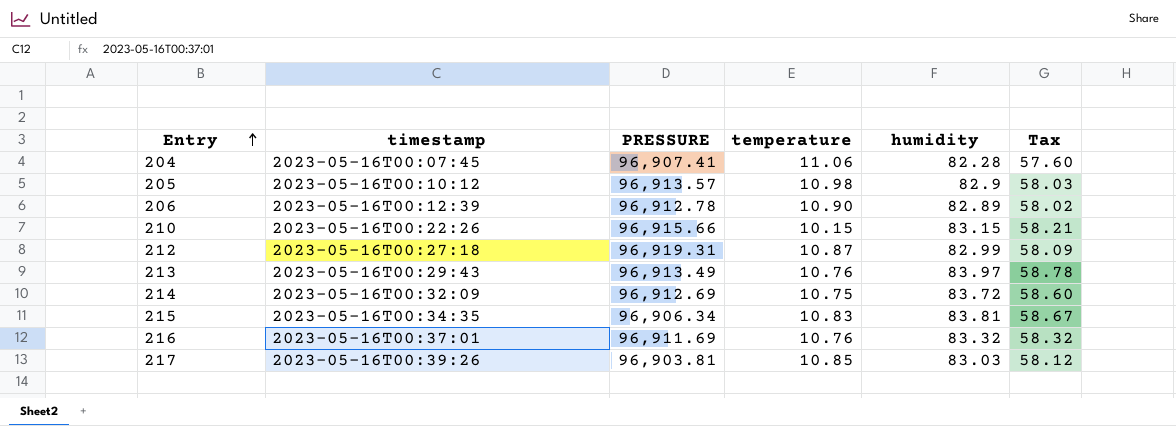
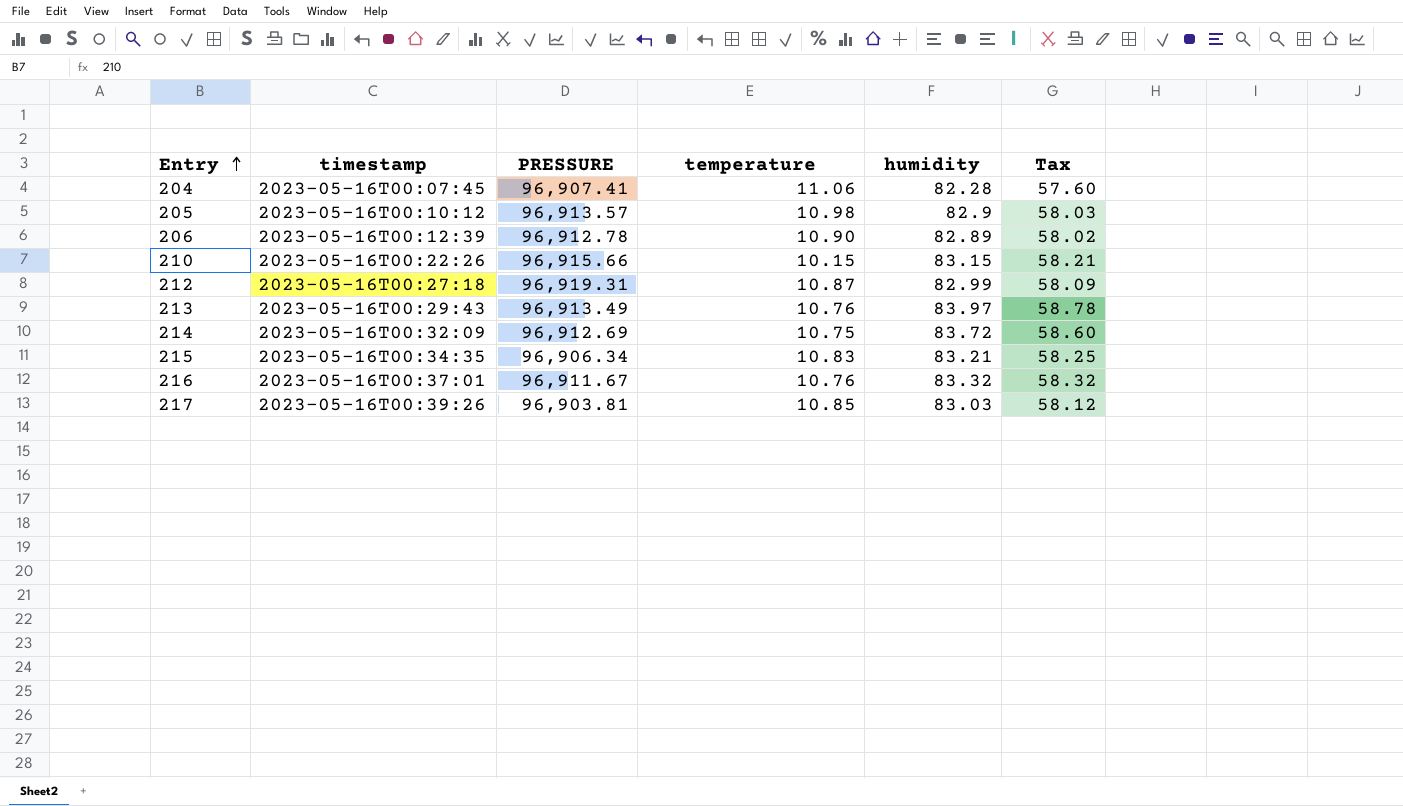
215 | humidity: 83.81 -> 83.21
215 | Tax: 58.67 -> 58.25
216 | PRESSURE: 96,911.69 -> 96,911.67

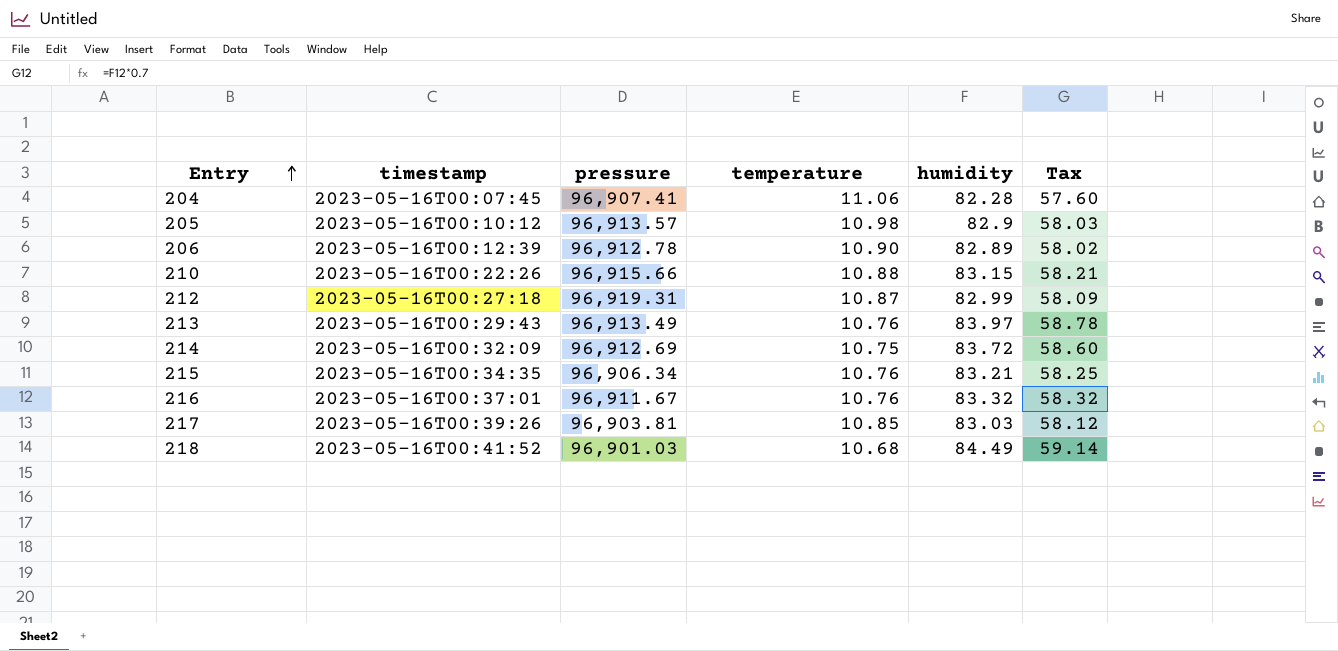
column name: PRESSURE -> pressure
210 | temperature: 10.15 -> 10.88
215 | temperature: 10.83 -> 10.76
row 218: none -> 2023-05-16T00:41:52 | 96,901.03 | 10.68 | 84.49 | 59.14

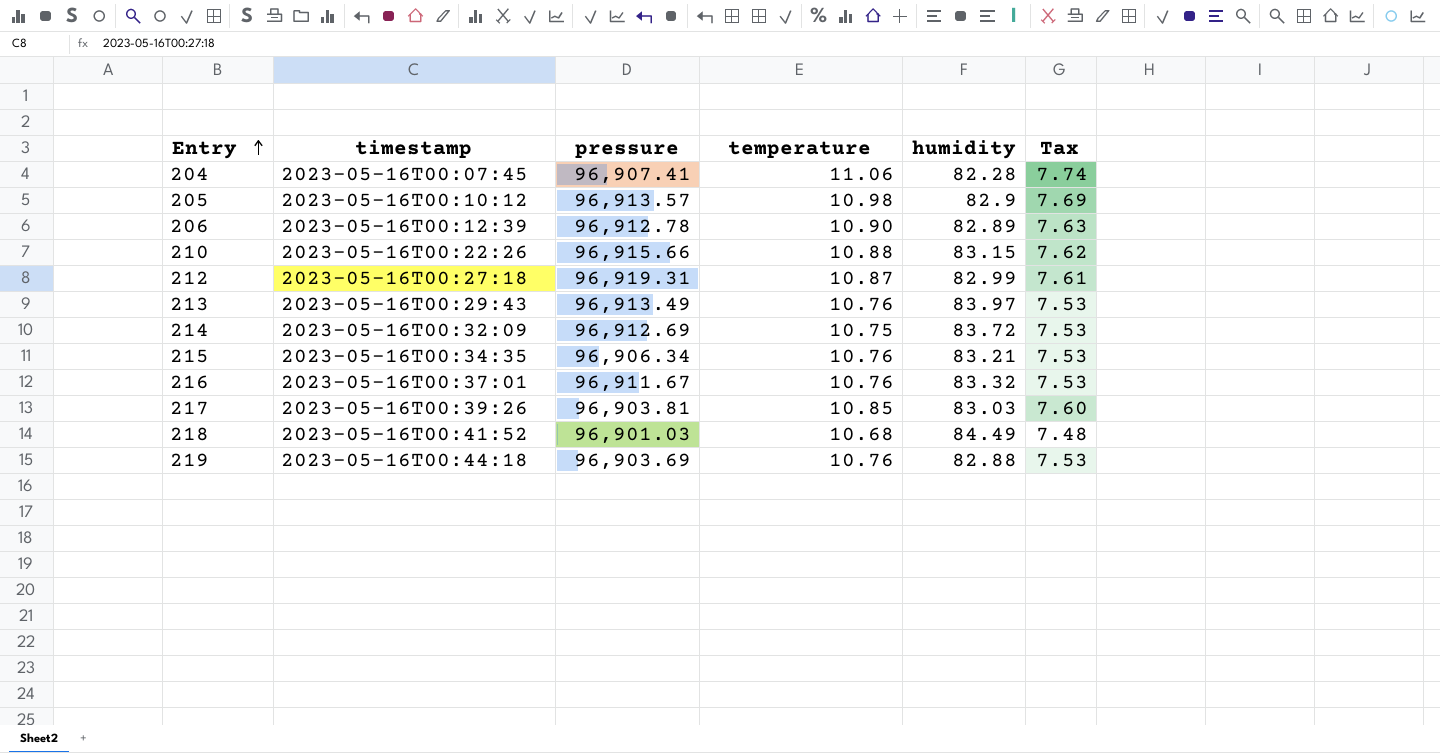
column Tax | formula: [humidity] * 0.7 -> [temperature] * 0.7
row 219: none -> 2023-05-16T00:44:18 | 96,903.69 | 10.76 | 82.88 | 7.53

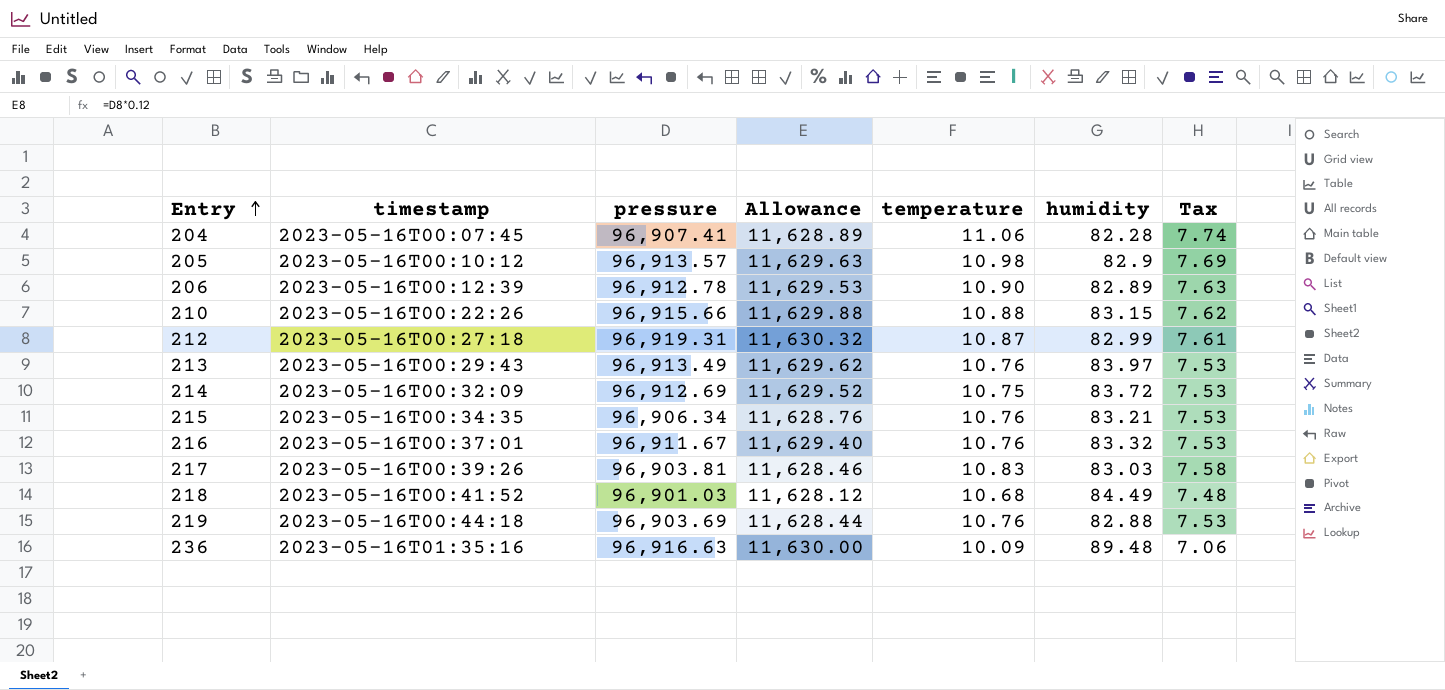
column Allowance | formula: none -> [pressure] * 0.12
217 | temperature: 10.85 -> 10.83
217 | Tax: 7.60 -> 7.58
row 236: none -> 2023-05-16T01:35:16 | 96,916.63 | 11,630.00 | 10.09 | 89.48 | 7.06

